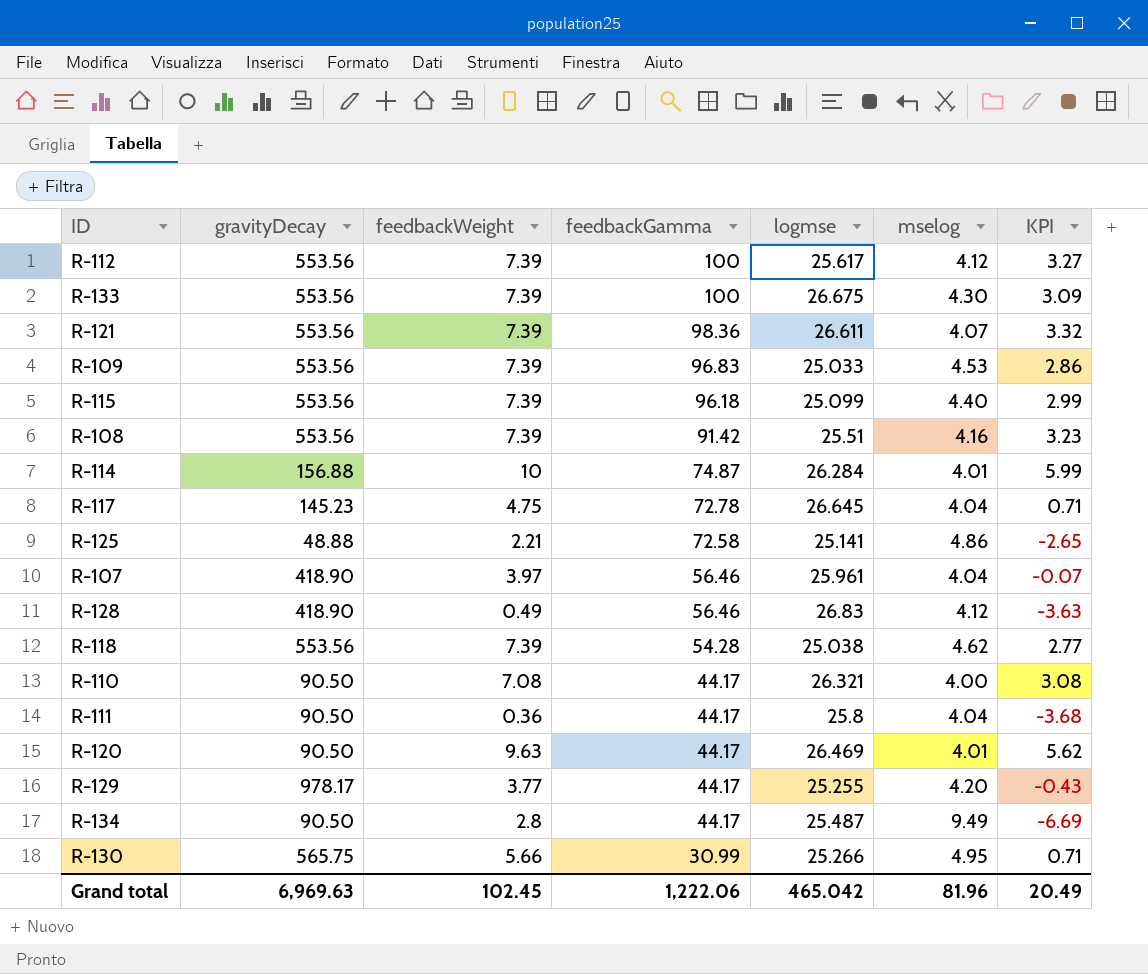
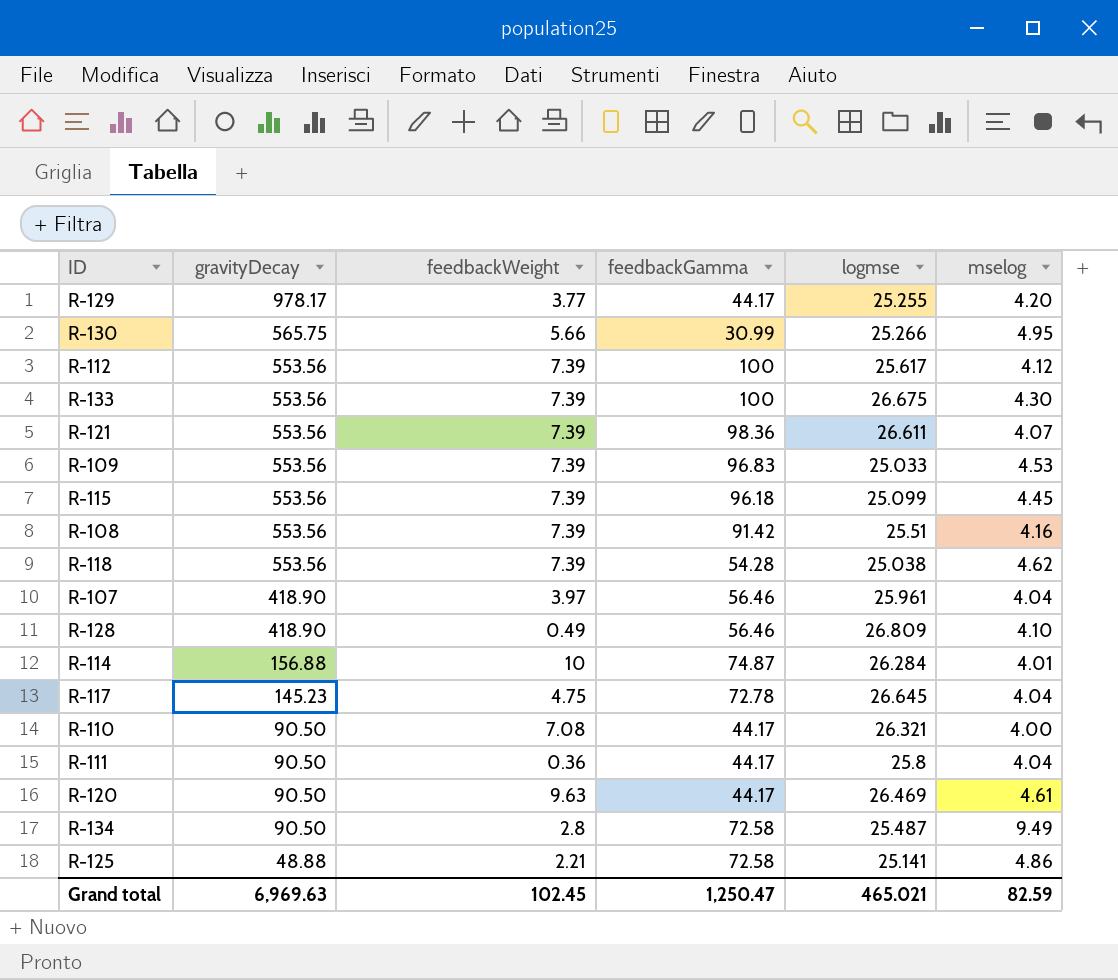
row order: feedbackGamma descending -> gravityDecay descending
column KPI | formula: [feedbackWeight] - [mselog] -> none
R-115 | mselog: 4.40 -> 4.45
R-128 | logmse: 26.83 -> 26.809
R-128 | mselog: 4.12 -> 4.10
R-120 | mselog: 4.01 -> 4.61
R-134 | feedbackGamma: 44.17 -> 72.58
Grand total | feedbackGamma: 1,222.06 -> 1,250.47
Grand total | logmse: 465.042 -> 465.021
Grand total | mselog: 81.96 -> 82.59

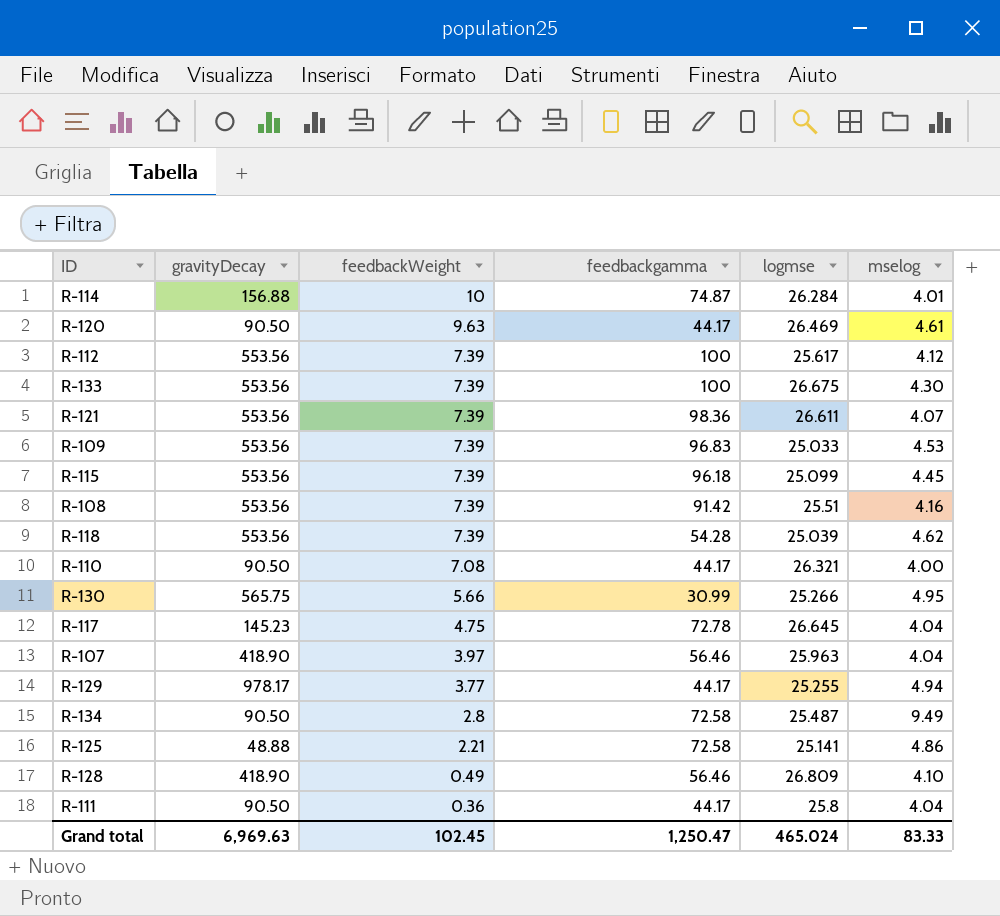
row order: gravityDecay descending -> feedbackWeight descending
column name: feedbackGamma -> feedbackgamma
R-118 | logmse: 25.038 -> 25.039
R-107 | logmse: 25.961 -> 25.963
R-129 | mselog: 4.20 -> 4.94
Grand total | logmse: 465.021 -> 465.024
Grand total | mselog: 82.59 -> 83.33

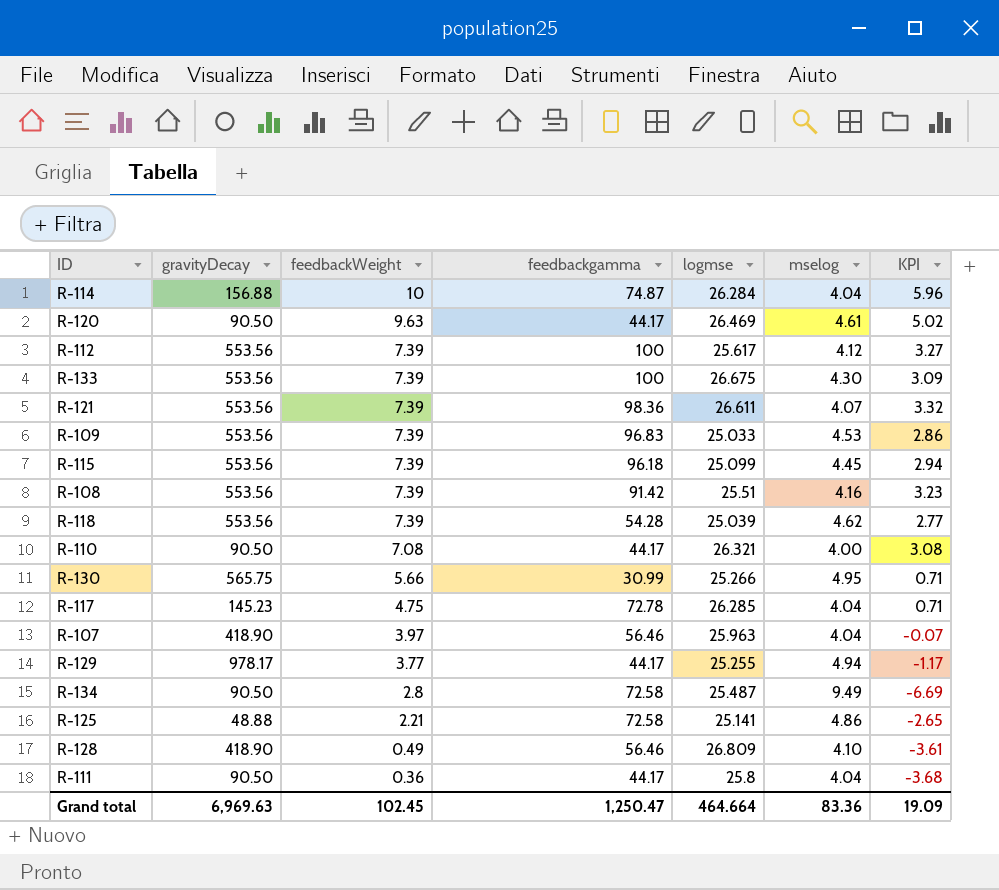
column KPI | formula: none -> [feedbackWeight] - [mselog]
R-114 | mselog: 4.01 -> 4.04
R-117 | logmse: 26.645 -> 26.285
Grand total | logmse: 465.024 -> 464.664
Grand total | mselog: 83.33 -> 83.36

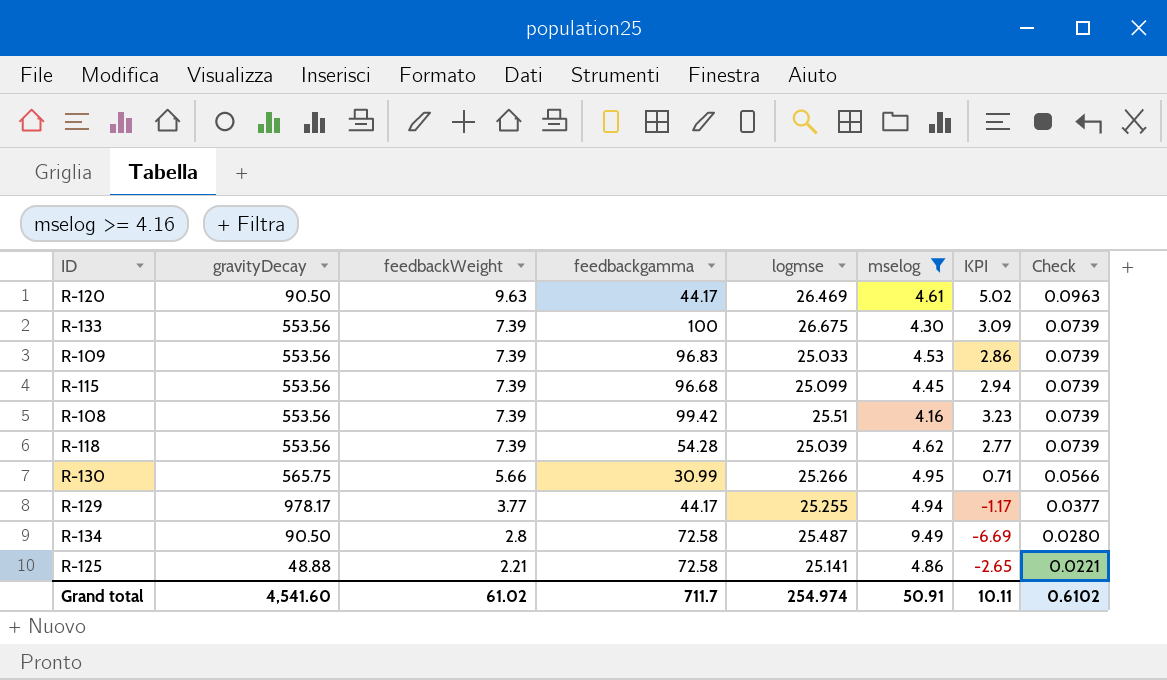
filter: none -> mselog >= 4.16
column Check | formula: none -> [feedbackWeight] * 0.01
R-115 | feedbackgamma: 96.18 -> 96.68
R-108 | feedbackgamma: 91.42 -> 99.42
Grand total | gravityDecay: 6,969.63 -> 4,541.60
Grand total | feedbackWeight: 102.45 -> 61.02
Grand total | feedbackgamma: 1,250.47 -> 711.7
Grand total | logmse: 464.664 -> 254.974
Grand total | mselog: 83.36 -> 50.91
Grand total | KPI: 19.09 -> 10.11

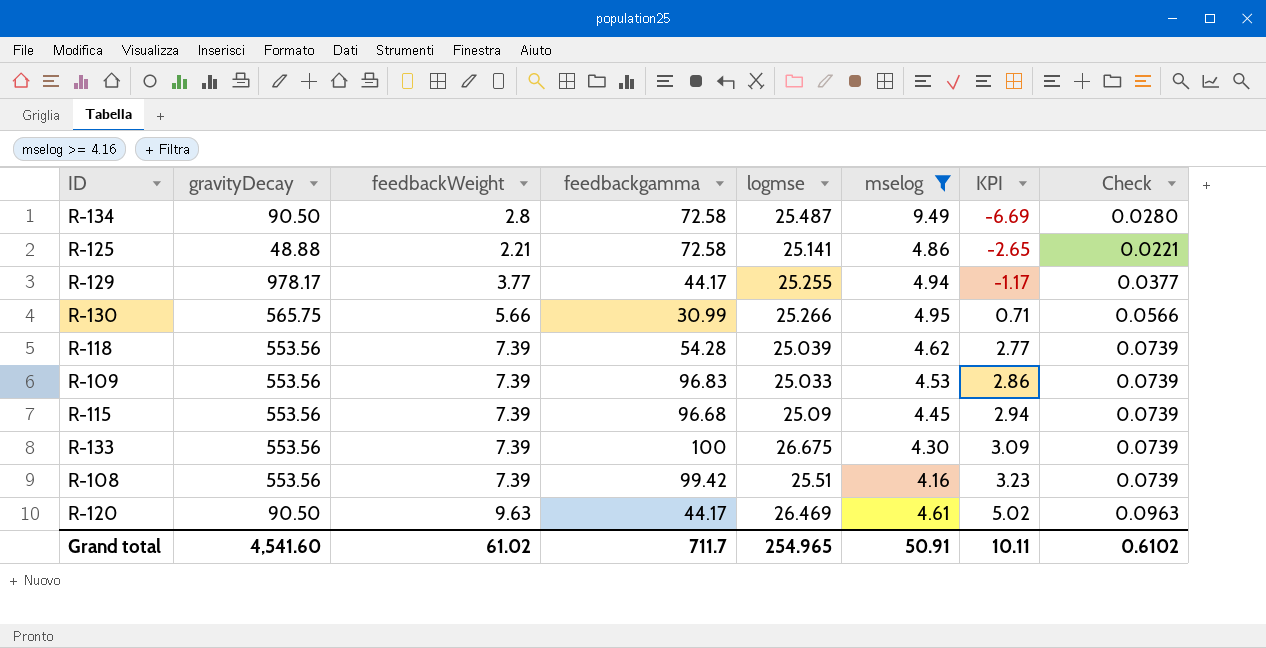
row order: feedbackWeight descending -> KPI ascending
R-115 | logmse: 25.099 -> 25.09
Grand total | logmse: 254.974 -> 254.965

